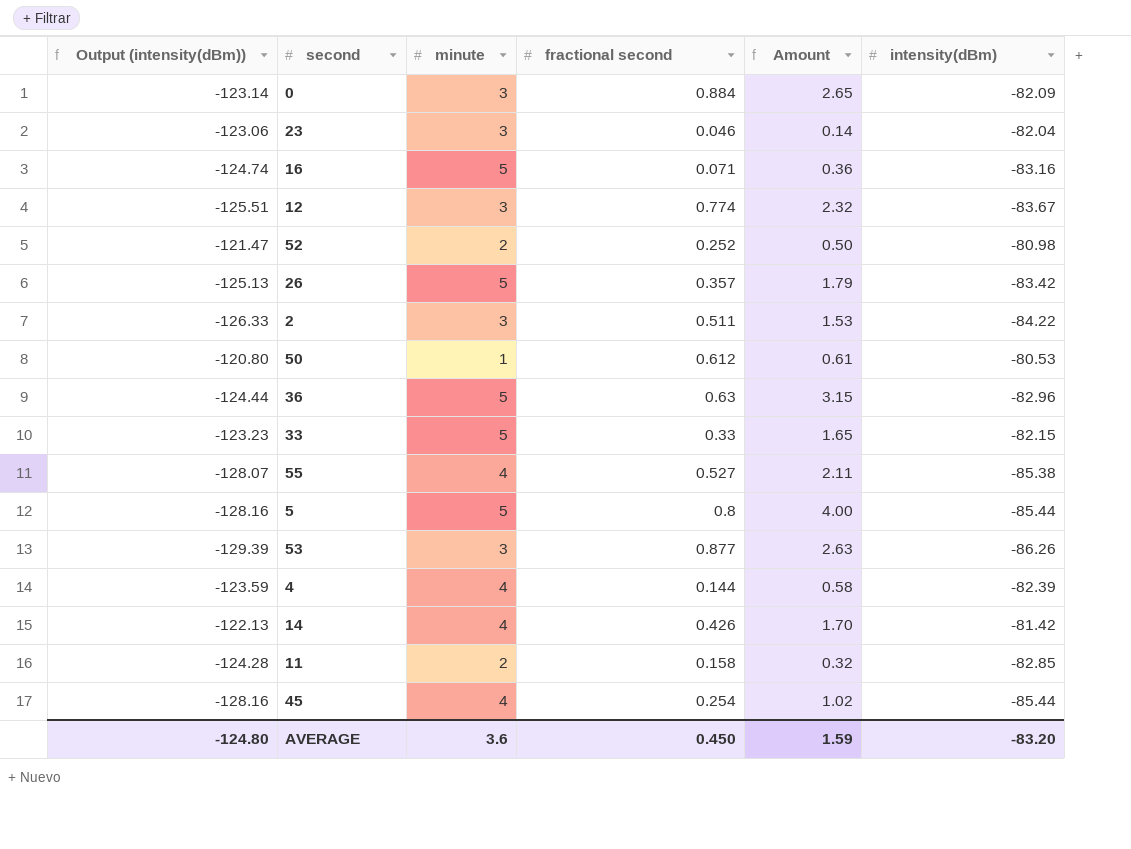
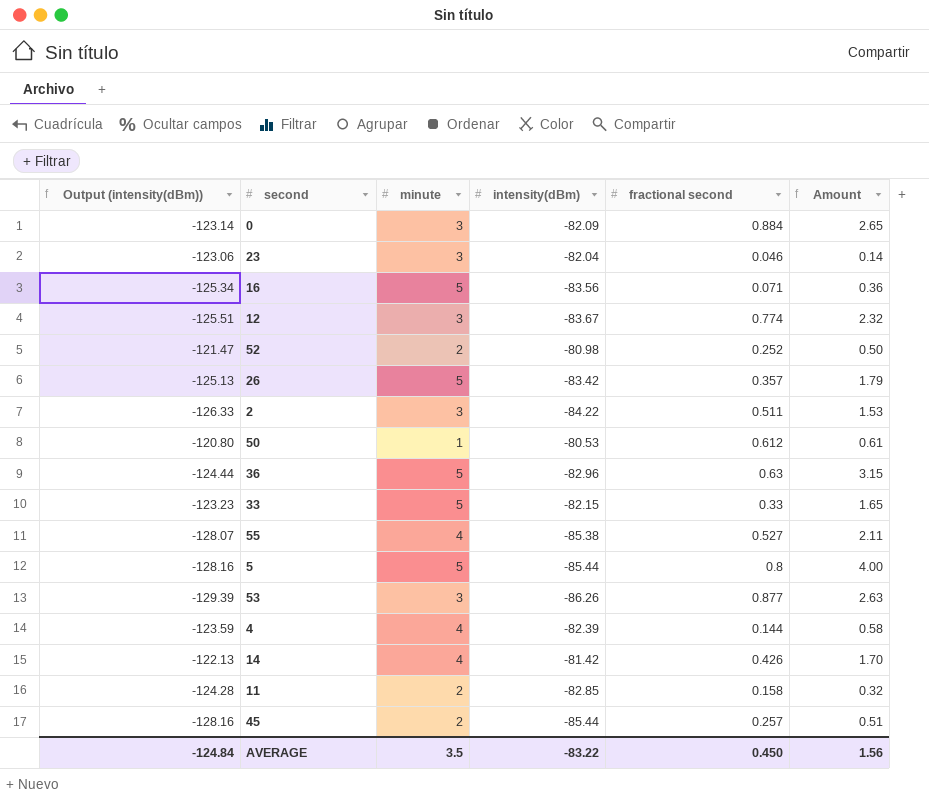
column intensity(dBm) | position: 6 -> 4
16 | Output (intensity(dBm)): -124.74 -> -125.34
16 | intensity(dBm): -83.16 -> -83.56
45 | minute: 4 -> 2
45 | fractional second: 0.254 -> 0.257
45 | Amount: 1.02 -> 0.51
AVERAGE | Output (intensity(dBm)): -124.80 -> -124.84
AVERAGE | minute: 3.6 -> 3.5
AVERAGE | intensity(dBm): -83.20 -> -83.22
AVERAGE | Amount: 1.59 -> 1.56

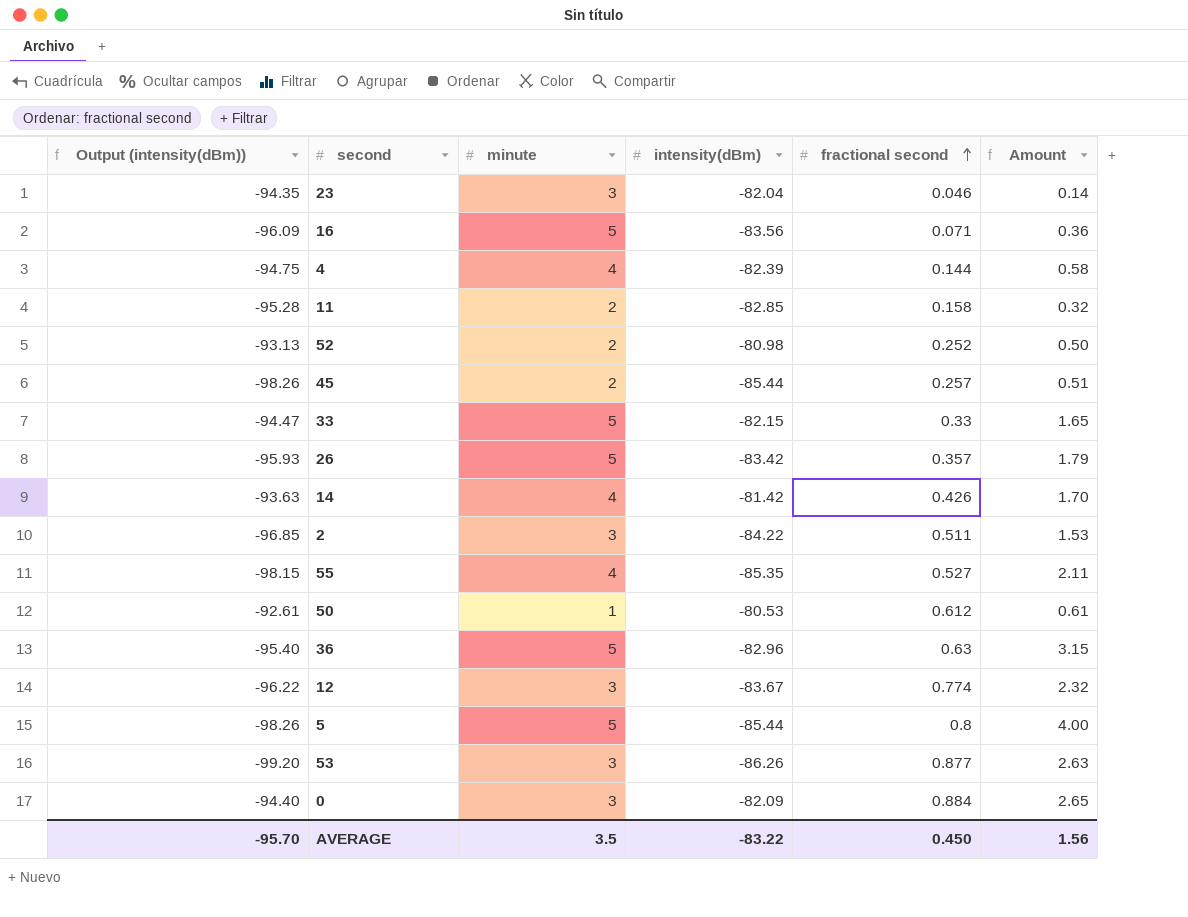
row order: none -> fractional second ascending
column Output (intensity(dBm)) | formula: [intensity(dBm)] * 1.5 -> [intensity(dBm)] * 1.15
55 | intensity(dBm): -85.38 -> -85.35
AVERAGE | Output (intensity(dBm)): -124.84 -> -95.70

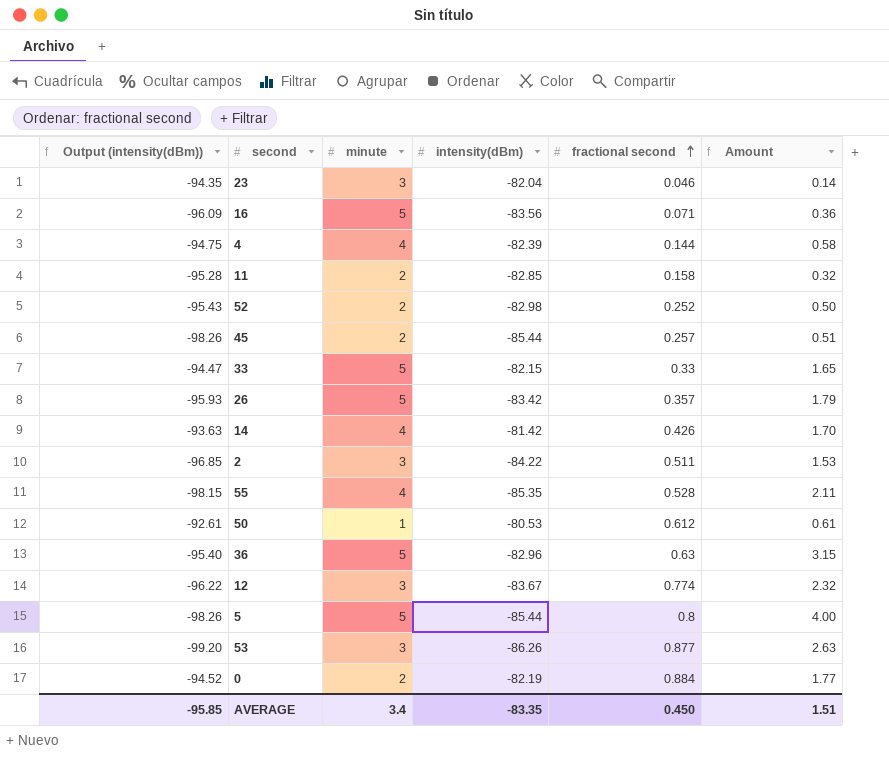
52 | Output (intensity(dBm)): -93.13 -> -95.43
52 | intensity(dBm): -80.98 -> -82.98
55 | fractional second: 0.527 -> 0.528
0 | Output (intensity(dBm)): -94.40 -> -94.52
0 | minute: 3 -> 2
0 | intensity(dBm): -82.09 -> -82.19
0 | Amount: 2.65 -> 1.77
AVERAGE | Output (intensity(dBm)): -95.70 -> -95.85
AVERAGE | minute: 3.5 -> 3.4
AVERAGE | intensity(dBm): -83.22 -> -83.35
AVERAGE | Amount: 1.56 -> 1.51

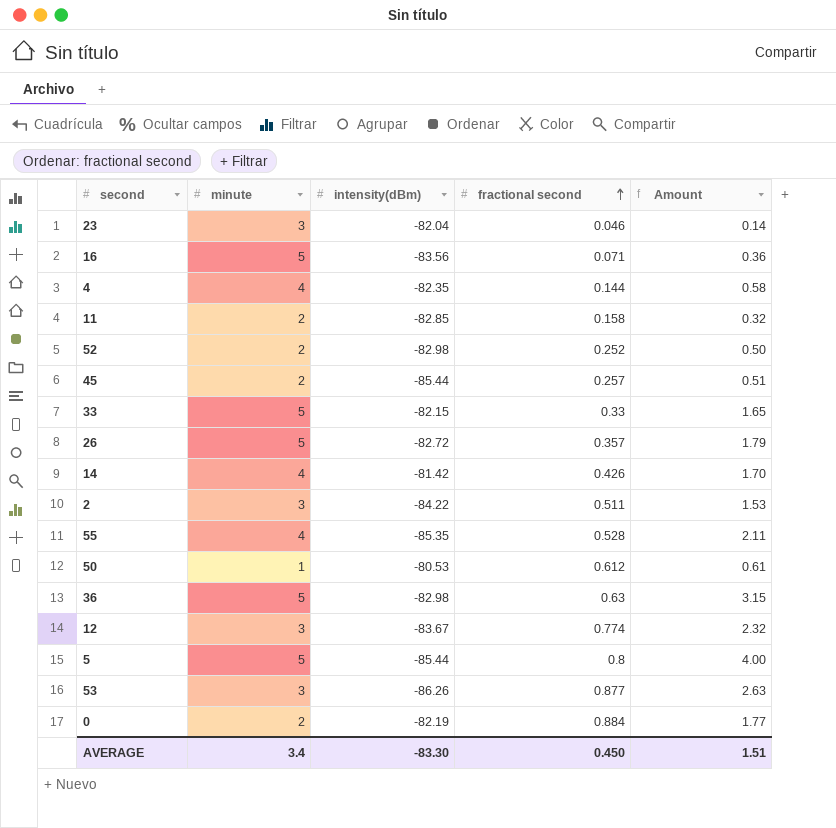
column Output (intensity(dBm)) | formula: [intensity(dBm)] * 1.15 -> none
4 | intensity(dBm): -82.39 -> -82.35
26 | intensity(dBm): -83.42 -> -82.72
36 | intensity(dBm): -82.96 -> -82.98
AVERAGE | intensity(dBm): -83.35 -> -83.30

